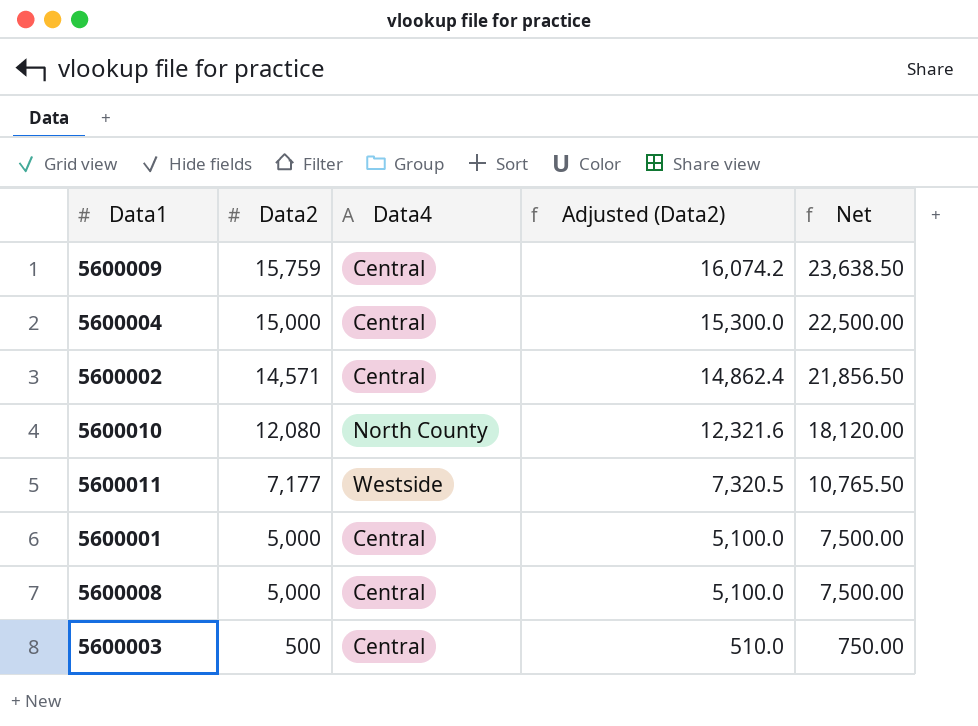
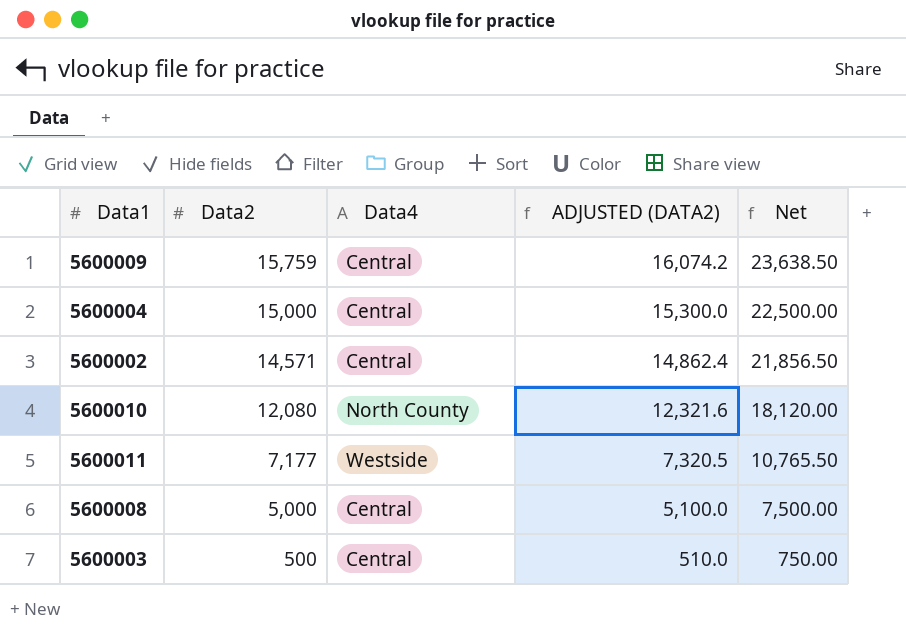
column name: Adjusted (Data2) -> ADJUSTED (DATA2)
row 5600001: 5,000 | Central | 5,100.0 | 7,500.00 -> none

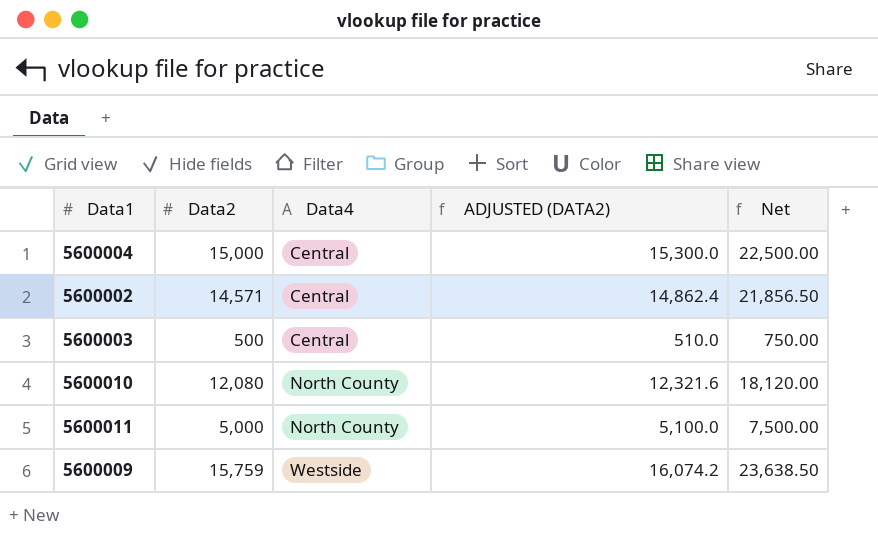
row order: Data2 descending -> Data4 ascending
row 5600008: 5,000 | Central | 5,100.0 | 7,500.00 -> none
5600011 | Data2: 7,177 -> 5,000
5600011 | Data4: Westside -> North County
5600011 | ADJUSTED (DATA2): 7,320.5 -> 5,100.0
5600011 | Net: 10,765.50 -> 7,500.00
5600009 | Data4: Central -> Westside

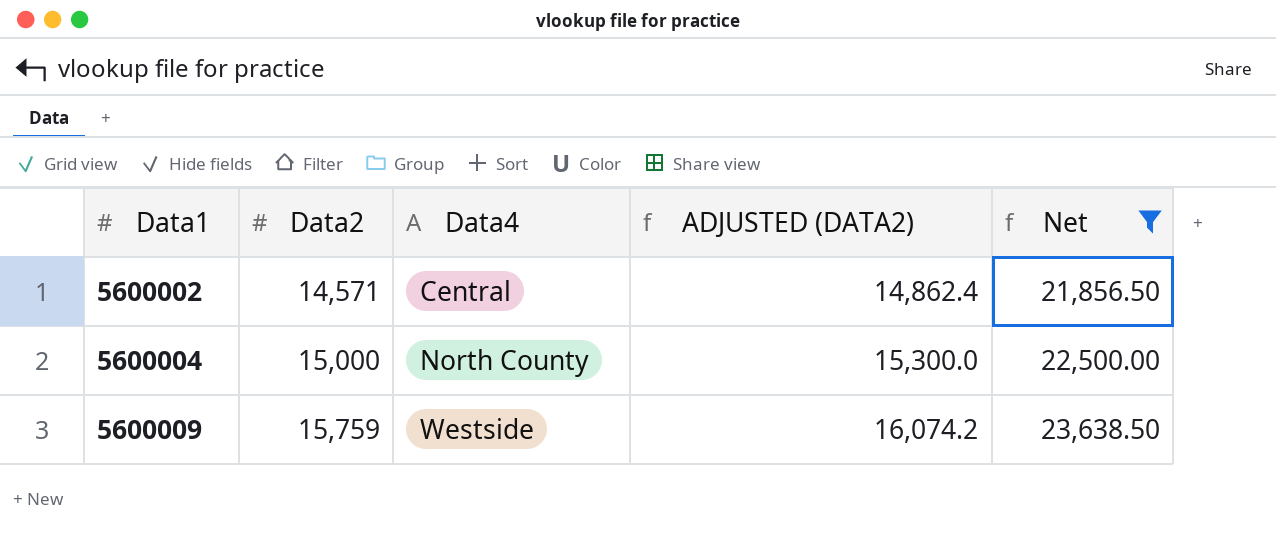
filter: none -> Net >= 21,856.50
row order: Data4 ascending -> Data1 ascending
5600004 | Data4: Central -> North County

